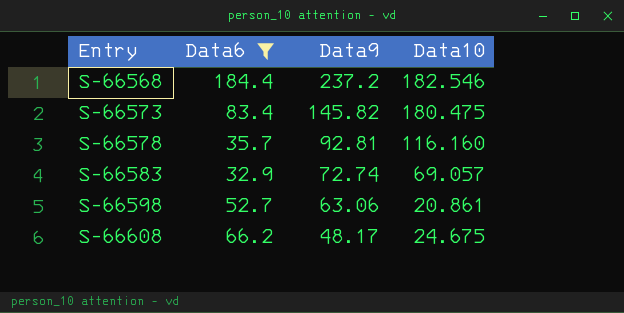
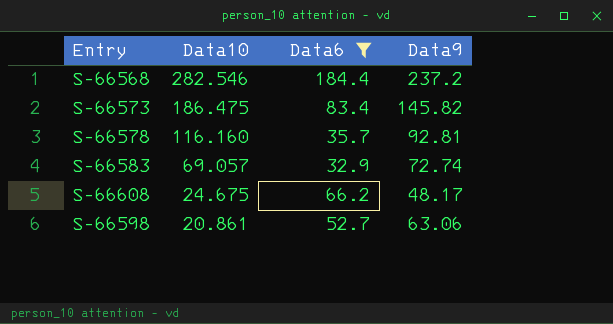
row order: Entry ascending -> Data10 descending
column Data10 | position: 4 -> 2
S-66568 | Data10: 182.546 -> 282.546
S-66573 | Data10: 180.475 -> 186.475

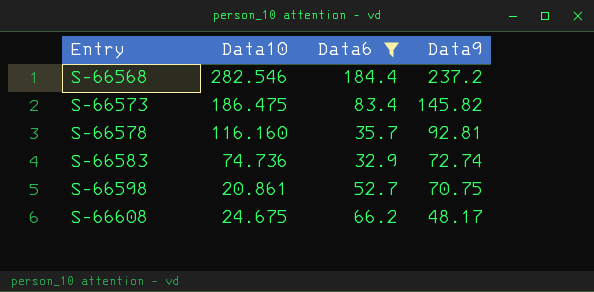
row order: Data10 descending -> Entry ascending
S-66583 | Data10: 69.057 -> 74.736
S-66598 | Data9: 63.06 -> 70.75

